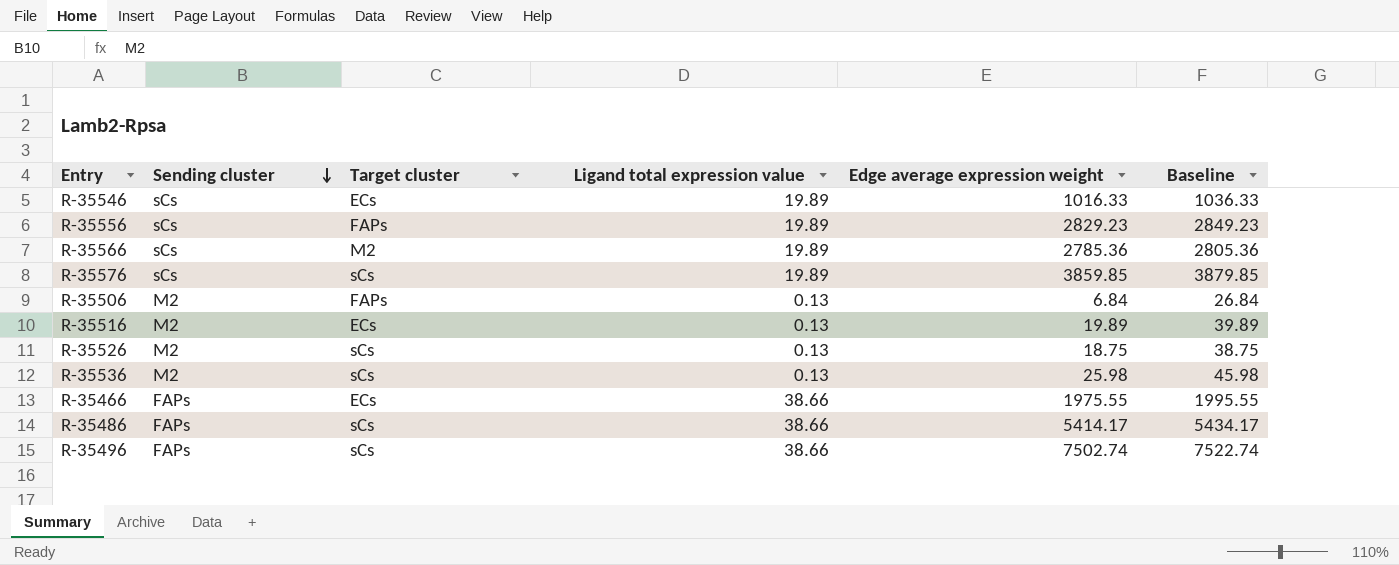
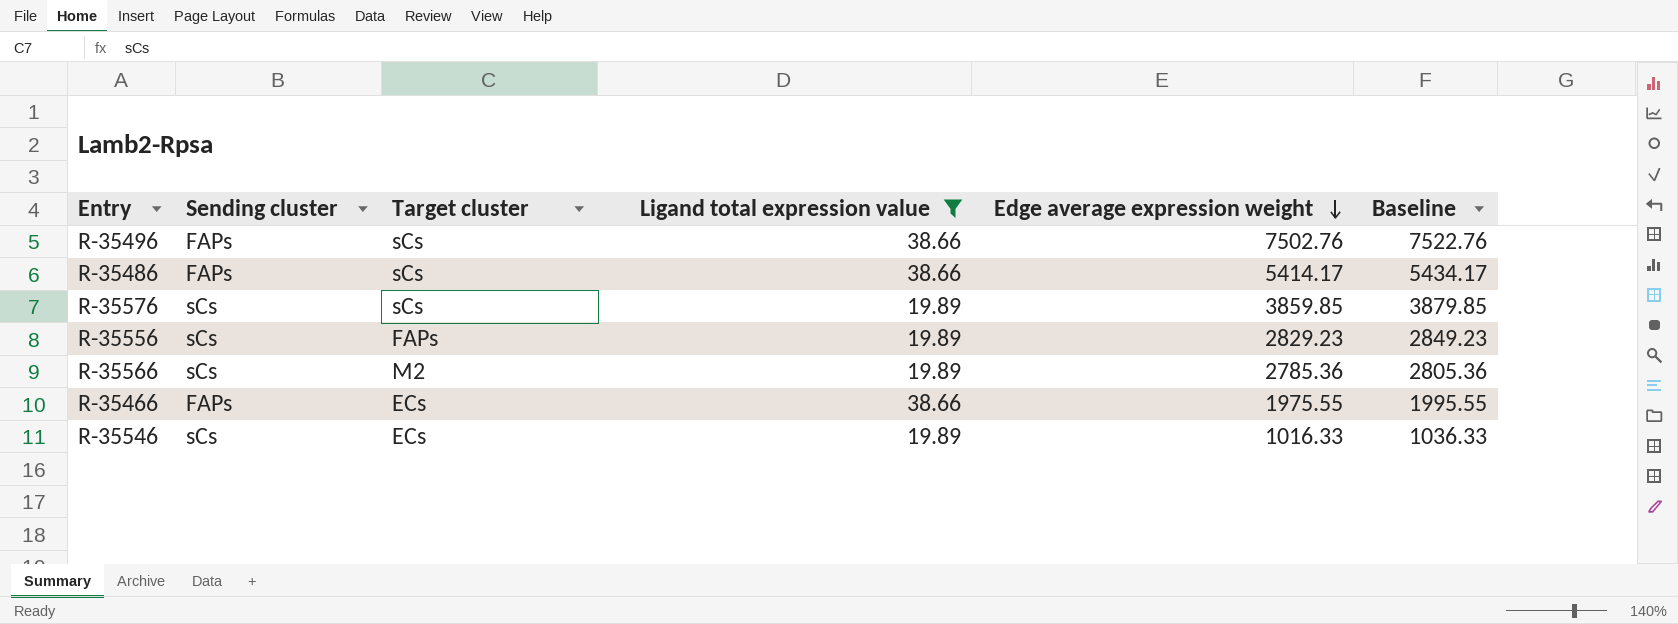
filter: none -> Ligand total expression value != 0.13
row order: Sending cluster descending -> Edge average expression weight descending
R-35496 | Edge average expression weight: 7502.74 -> 7502.76
R-35496 | Baseline: 7522.74 -> 7522.76

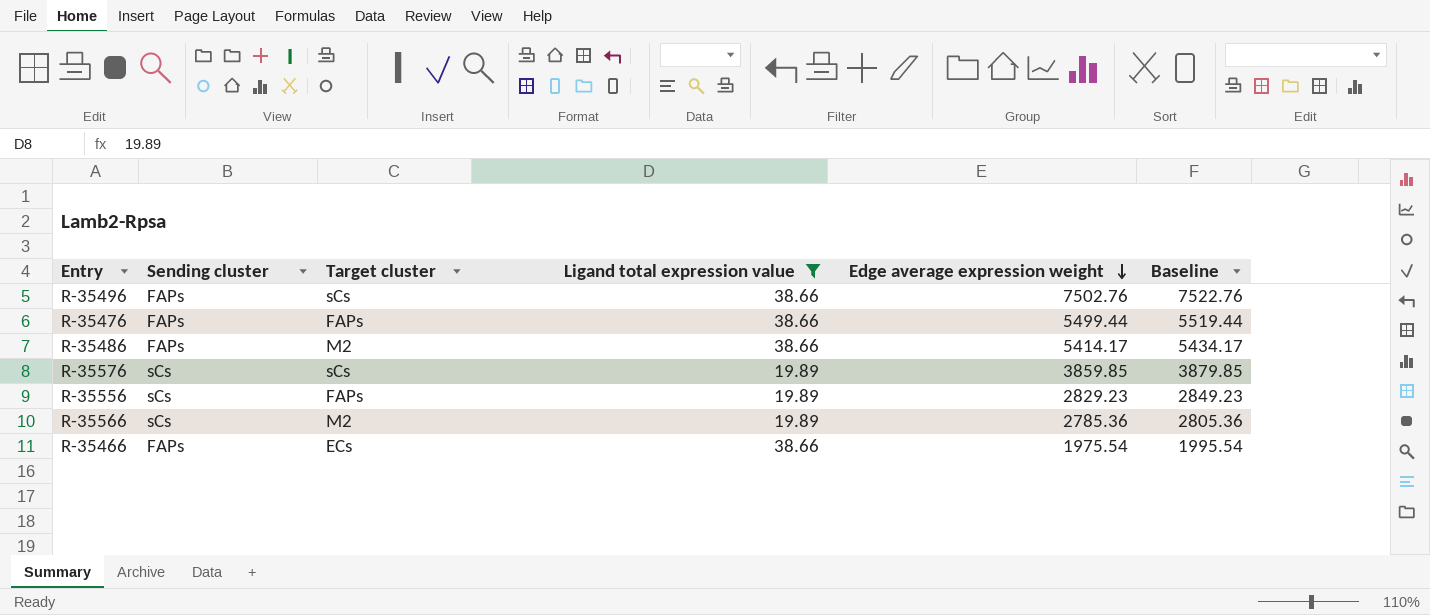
row R-35546: sCs | ECs | 19.89 | 1016.33 | 1036.33 -> none
row R-35476: none -> FAPs | FAPs | 38.66 | 5499.44 | 5519.44
R-35486 | Target cluster: sCs -> M2
R-35466 | Edge average expression weight: 1975.55 -> 1975.54
R-35466 | Baseline: 1995.55 -> 1995.54

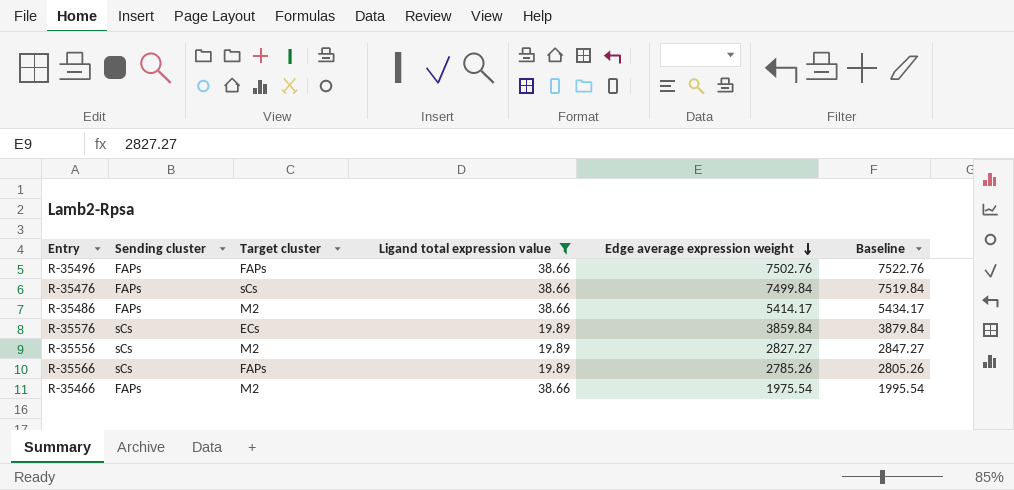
R-35496 | Target cluster: sCs -> FAPs
R-35476 | Target cluster: FAPs -> sCs
R-35476 | Edge average expression weight: 5499.44 -> 7499.84
R-35476 | Baseline: 5519.44 -> 7519.84
R-35576 | Target cluster: sCs -> ECs
R-35576 | Edge average expression weight: 3859.85 -> 3859.84
R-35576 | Baseline: 3879.85 -> 3879.84
R-35556 | Target cluster: FAPs -> M2
R-35556 | Edge average expression weight: 2829.23 -> 2827.27
R-35556 | Baseline: 2849.23 -> 2847.27
R-35566 | Target cluster: M2 -> FAPs
R-35566 | Edge average expression weight: 2785.36 -> 2785.26
R-35566 | Baseline: 2805.36 -> 2805.26
R-35466 | Target cluster: ECs -> M2

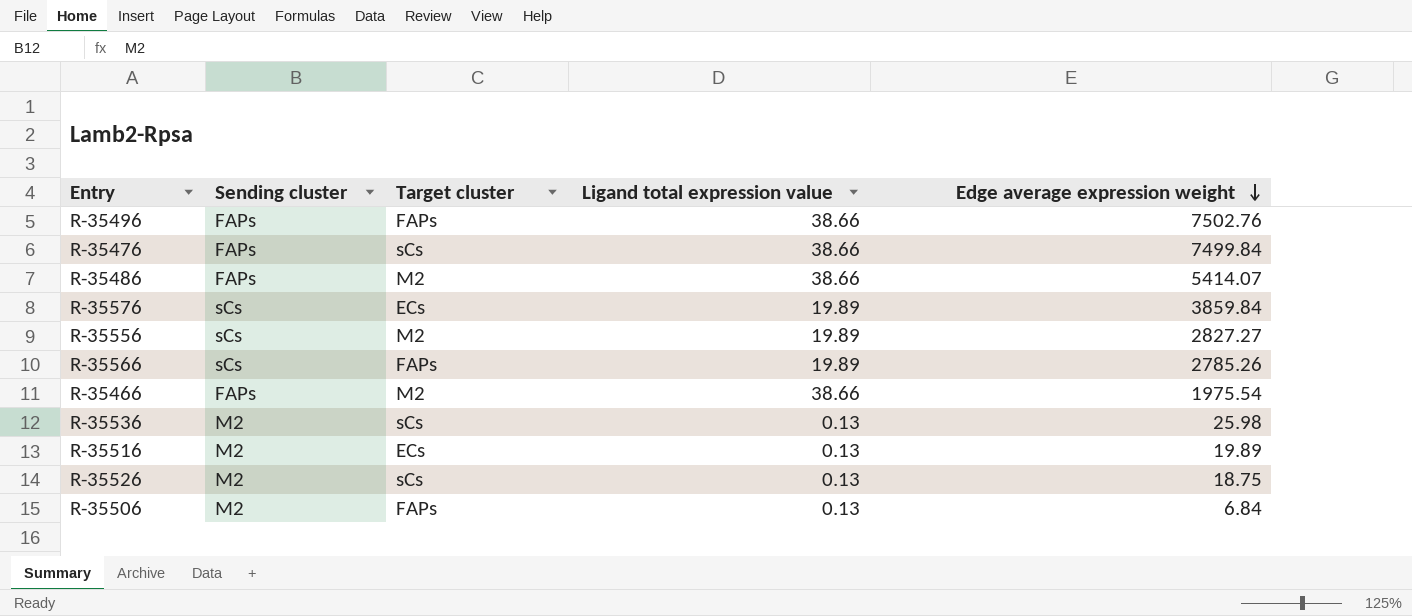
filter: Ligand total expression value != 0.13 -> none
column Baseline | formula: [Edge average expression weight] + 20 -> none
R-35486 | Edge average expression weight: 5414.17 -> 5414.07

